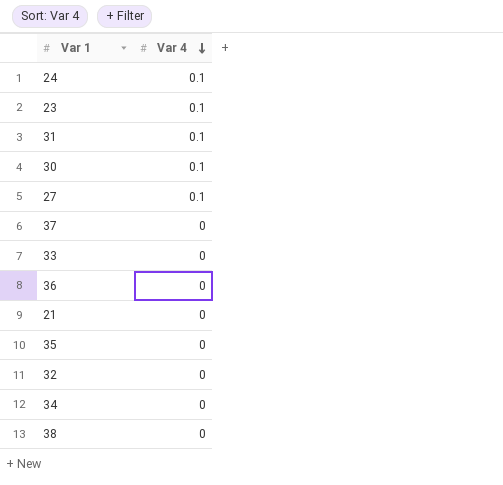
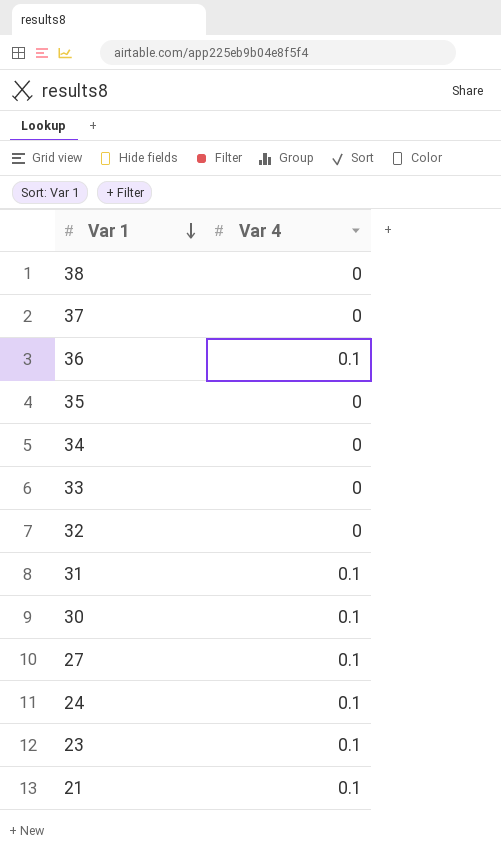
row order: Var 4 descending -> Var 1 descending
36 | Var 4: 0 -> 0.1
21 | Var 4: 0 -> 0.1

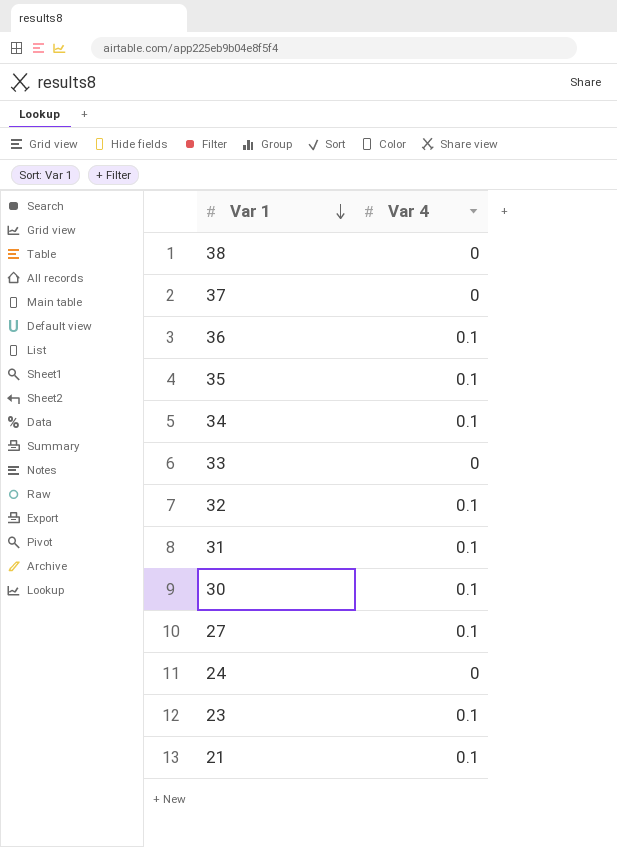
35 | Var 4: 0 -> 0.1
34 | Var 4: 0 -> 0.1
32 | Var 4: 0 -> 0.1
24 | Var 4: 0.1 -> 0

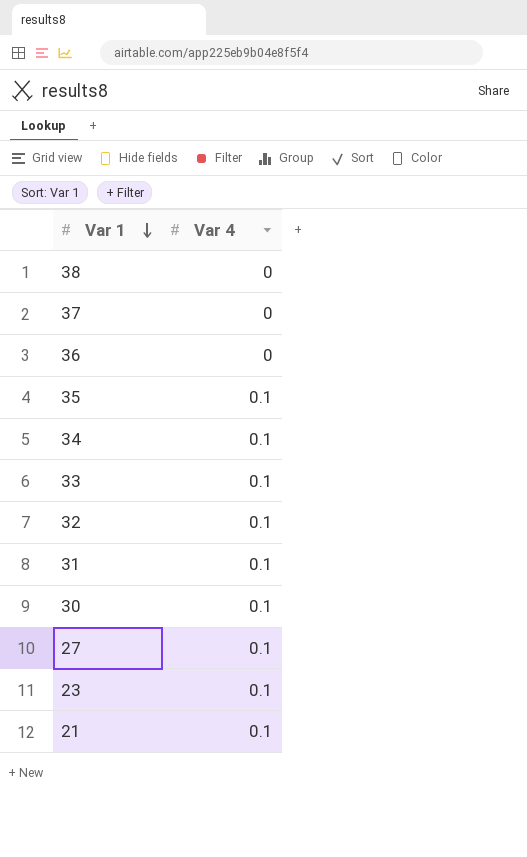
row 24: 0 -> none
36 | Var 4: 0.1 -> 0
33 | Var 4: 0 -> 0.1

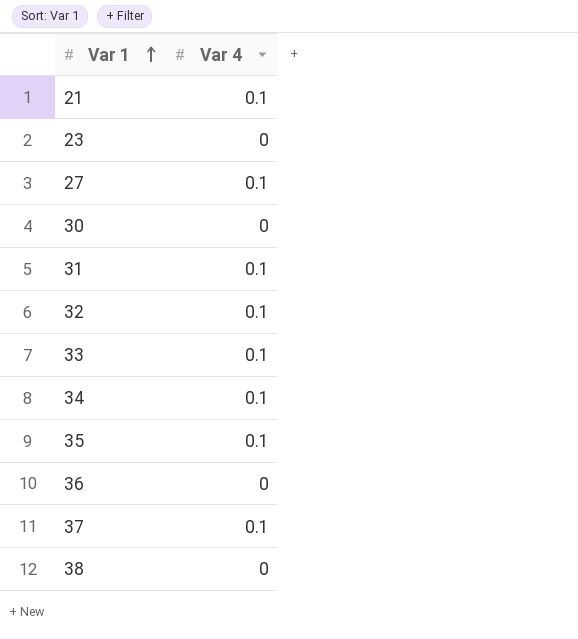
row order: Var 1 descending -> Var 1 ascending
23 | Var 4: 0.1 -> 0
30 | Var 4: 0.1 -> 0
37 | Var 4: 0 -> 0.1

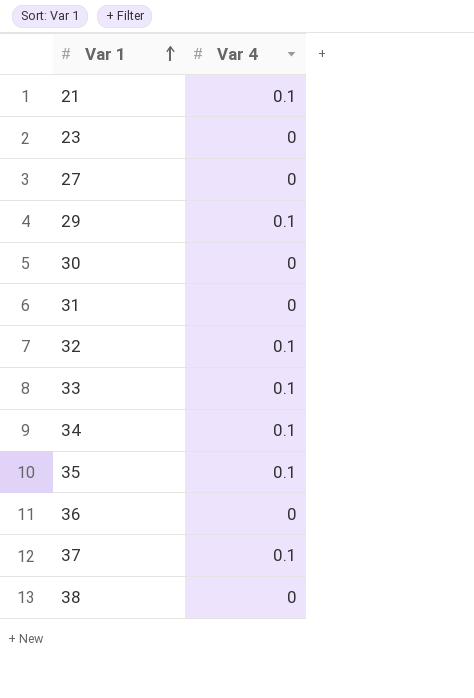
27 | Var 4: 0.1 -> 0
row 29: none -> 0.1
31 | Var 4: 0.1 -> 0

